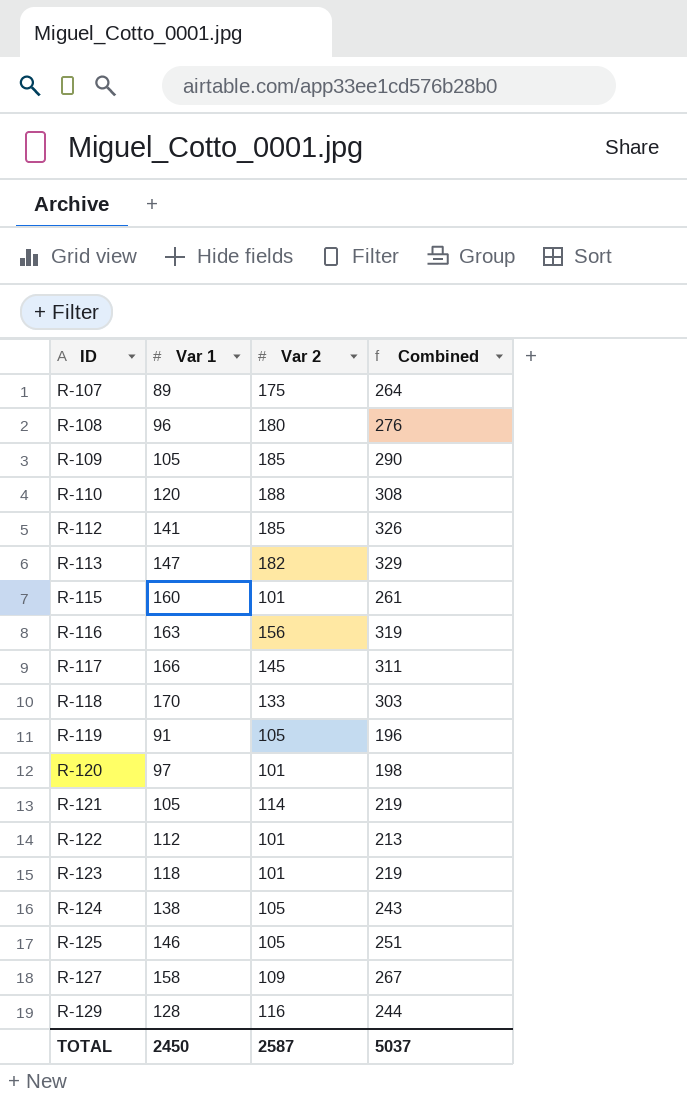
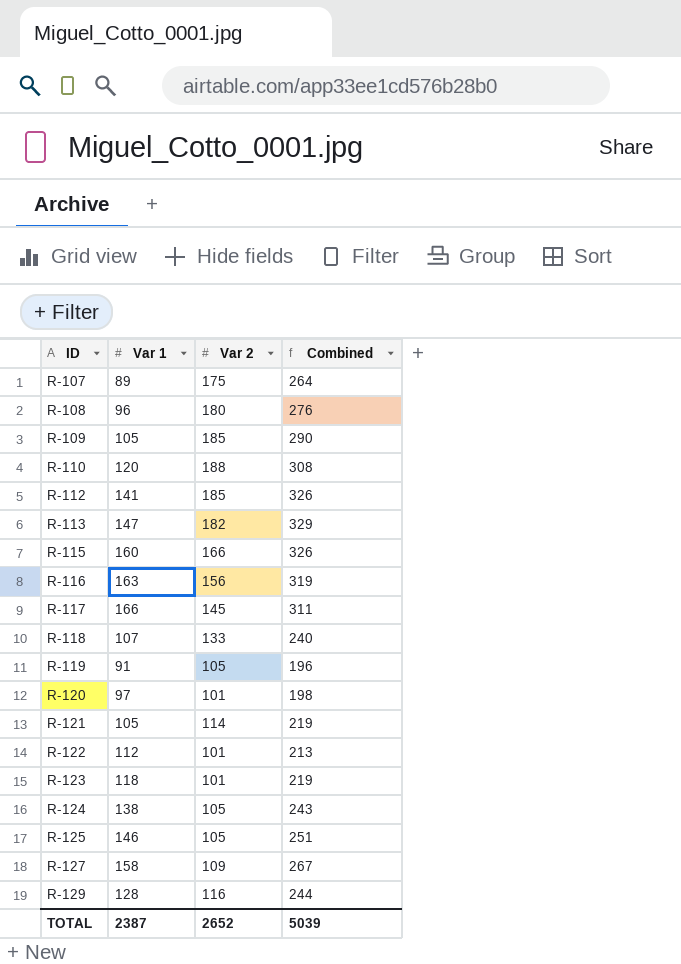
R-115 | Var 2: 101 -> 166
R-115 | Combined: 261 -> 326
R-118 | Var 1: 170 -> 107
R-118 | Combined: 303 -> 240
TOTAL | Var 1: 2450 -> 2387
TOTAL | Var 2: 2587 -> 2652
TOTAL | Combined: 5037 -> 5039

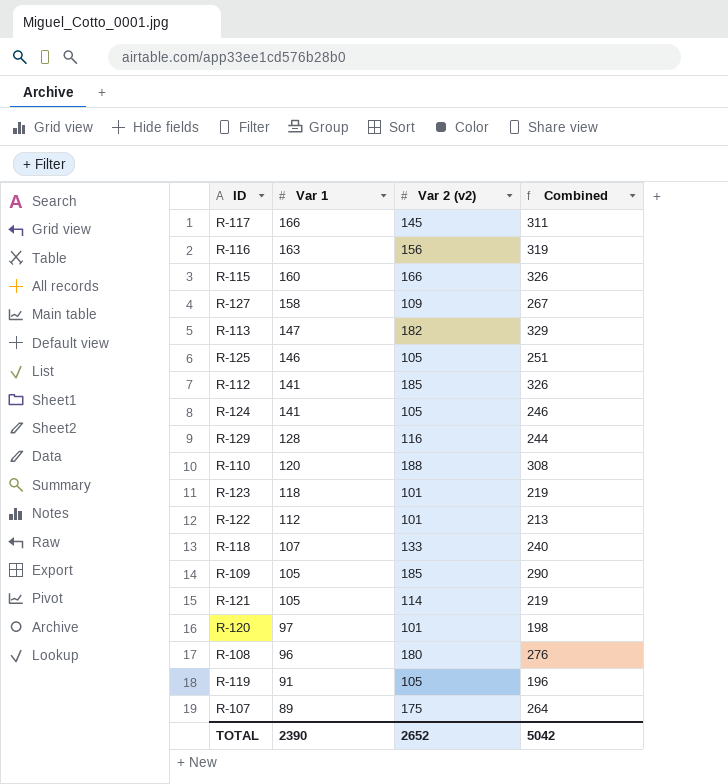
row order: ID ascending -> Var 1 descending
column name: Var 2 -> Var 2 (v2)
R-124 | Var 1: 138 -> 141
R-124 | Combined: 243 -> 246
TOTAL | Var 1: 2387 -> 2390
TOTAL | Combined: 5039 -> 5042

